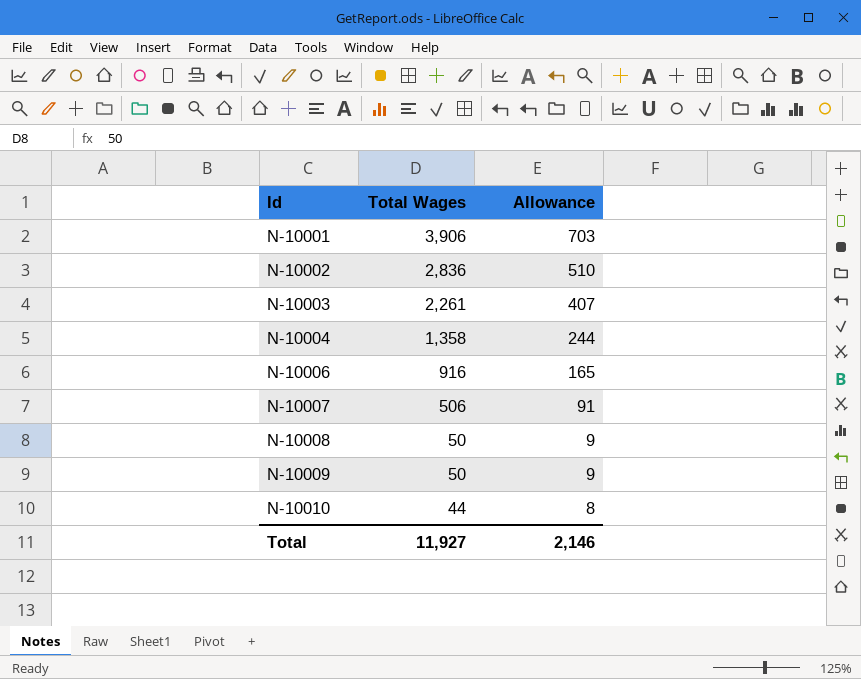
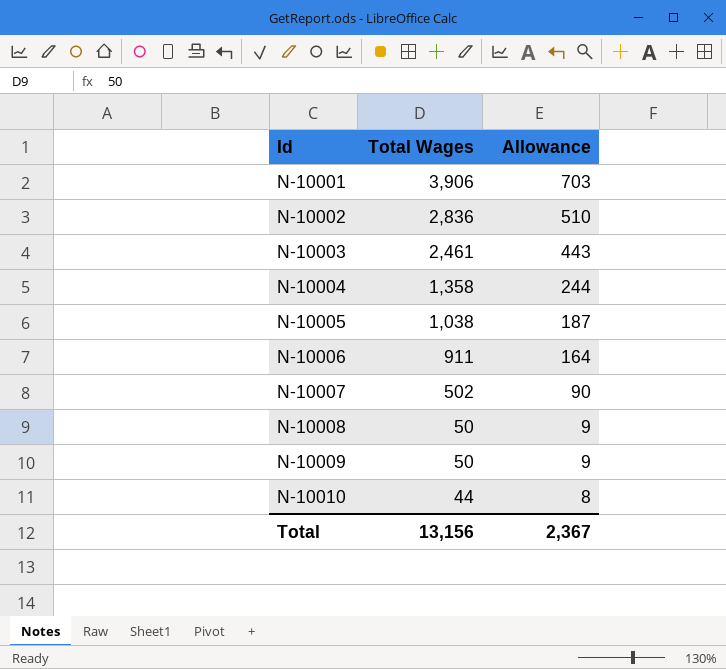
N-10003 | Total Wages: 2,261 -> 2,461
N-10003 | Allowance: 407 -> 443
row N-10005: none -> 1,038 | 187
N-10006 | Total Wages: 916 -> 911
N-10006 | Allowance: 165 -> 164
N-10007 | Total Wages: 506 -> 502
N-10007 | Allowance: 91 -> 90
Total | Total Wages: 11,927 -> 13,156
Total | Allowance: 2,146 -> 2,367

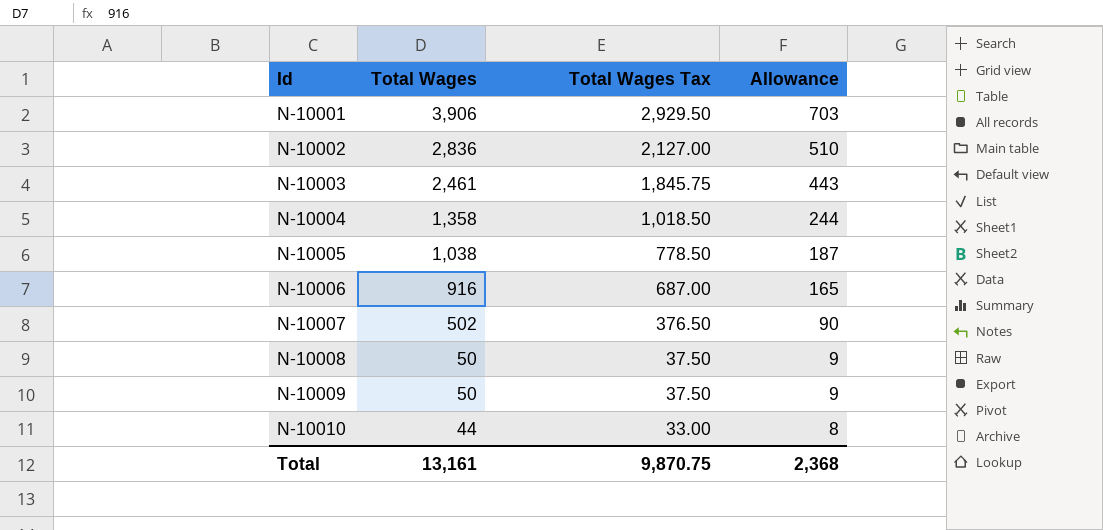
column Total Wages Tax | formula: none -> [Total Wages] * 0.75
N-10006 | Total Wages: 911 -> 916
N-10006 | Allowance: 164 -> 165
Total | Total Wages: 13,156 -> 13,161
Total | Allowance: 2,367 -> 2,368

